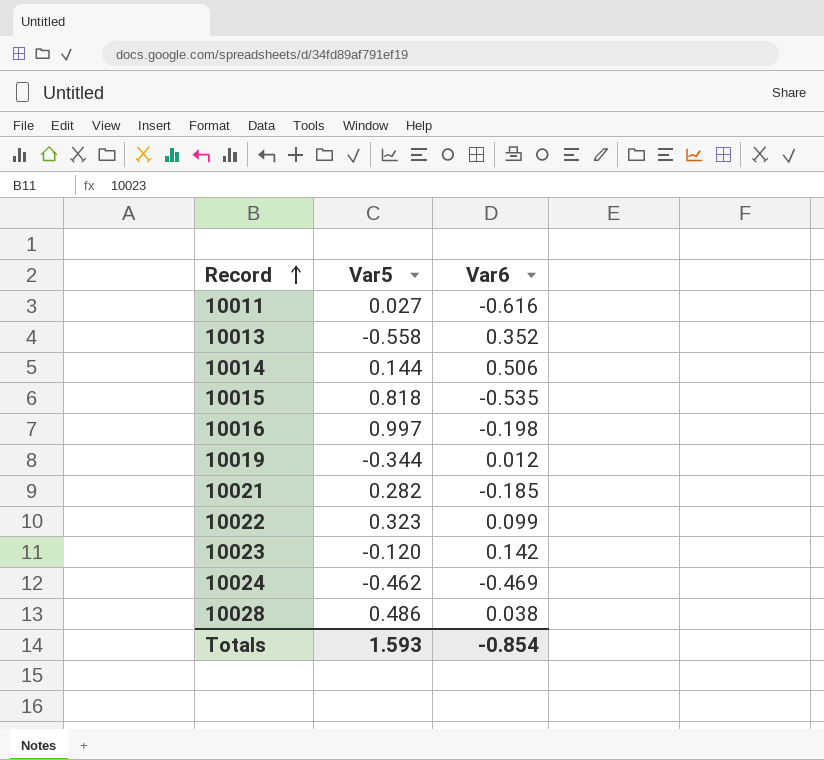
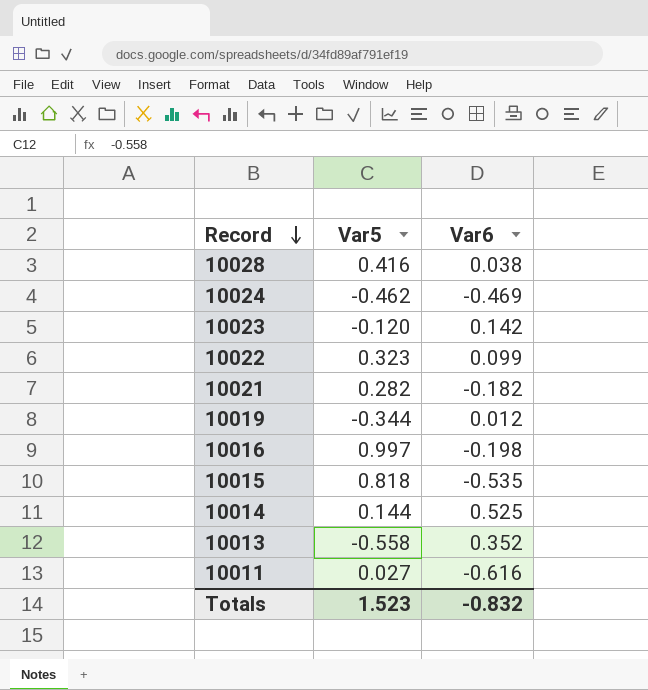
row order: Record ascending -> Record descending
10028 | Var5: 0.486 -> 0.416
10021 | Var6: -0.185 -> -0.182
10014 | Var6: 0.506 -> 0.525
Totals | Var5: 1.593 -> 1.523
Totals | Var6: -0.854 -> -0.832

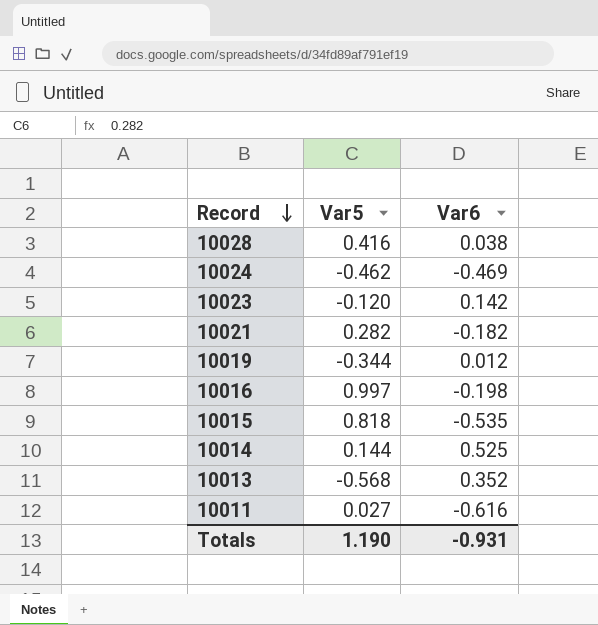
row 10022: 0.323 | 0.099 -> none
10013 | Var5: -0.558 -> -0.568
Totals | Var5: 1.523 -> 1.190
Totals | Var6: -0.832 -> -0.931

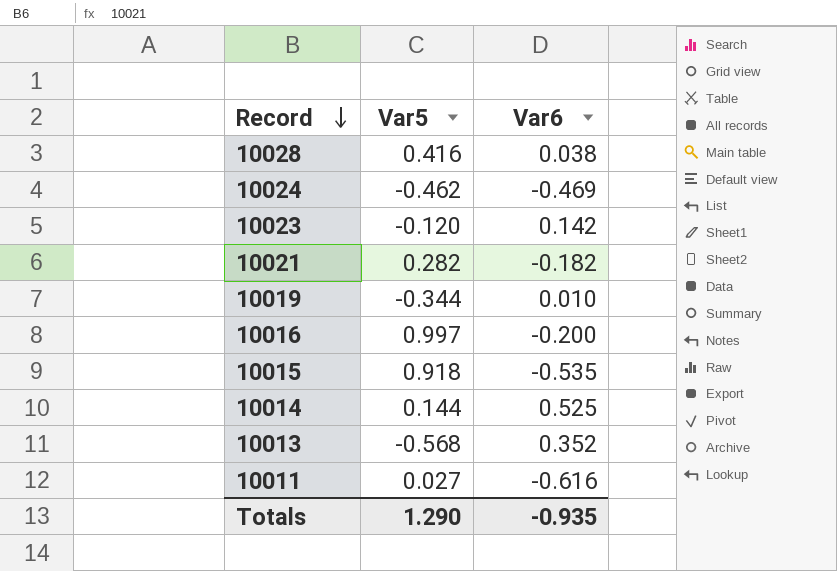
10019 | Var6: 0.012 -> 0.010
10016 | Var6: -0.198 -> -0.200
10015 | Var5: 0.818 -> 0.918
Totals | Var5: 1.190 -> 1.290
Totals | Var6: -0.931 -> -0.935

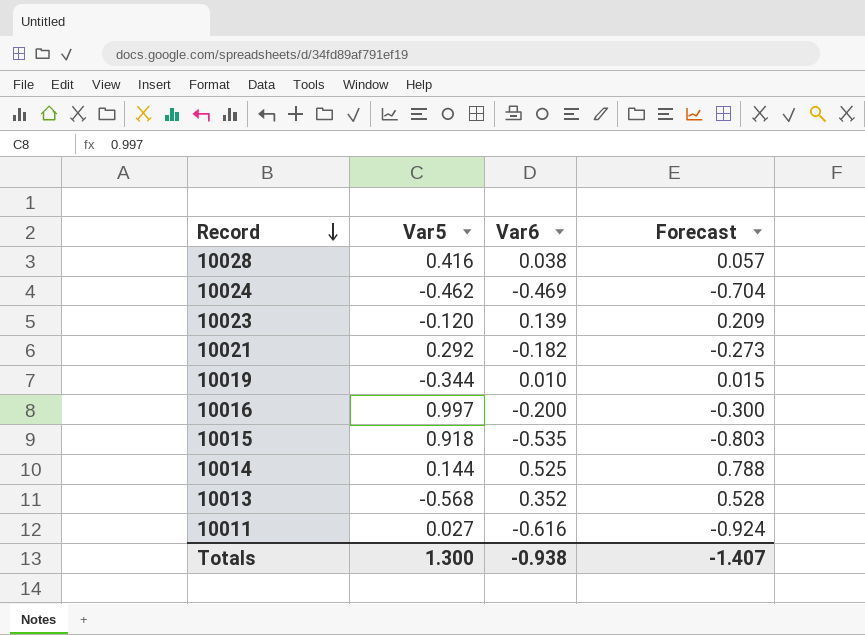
column Forecast | formula: none -> [Var6] * 1.5
10023 | Var6: 0.142 -> 0.139
10021 | Var5: 0.282 -> 0.292
Totals | Var5: 1.290 -> 1.300
Totals | Var6: -0.935 -> -0.938

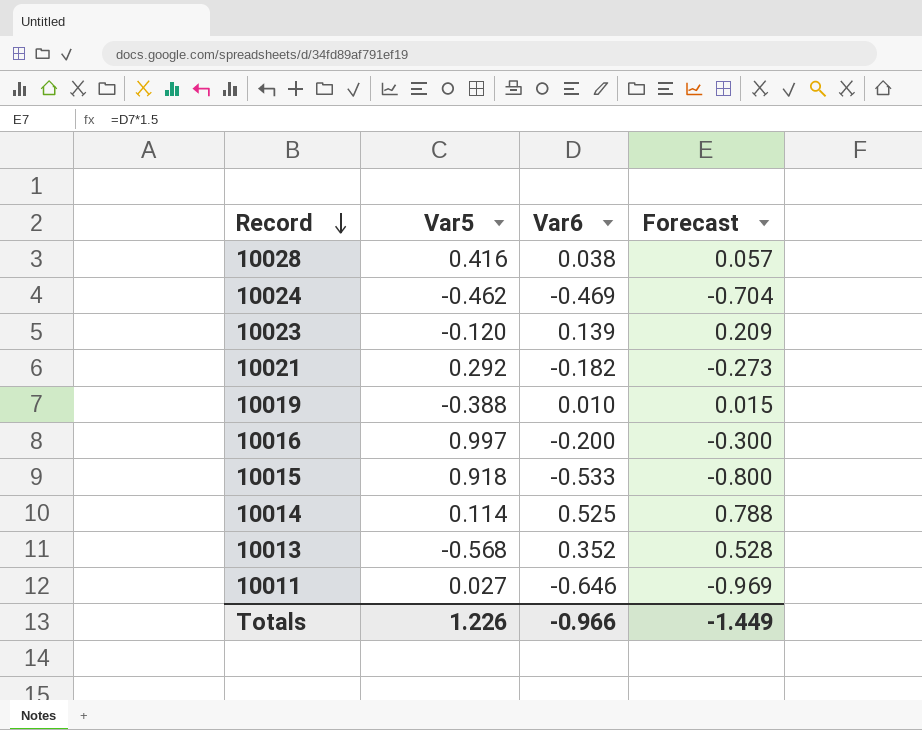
10019 | Var5: -0.344 -> -0.388
10015 | Var6: -0.535 -> -0.533
10015 | Forecast: -0.803 -> -0.800
10014 | Var5: 0.144 -> 0.114
10011 | Var6: -0.616 -> -0.646
10011 | Forecast: -0.924 -> -0.969
Totals | Var5: 1.300 -> 1.226
Totals | Var6: -0.938 -> -0.966
Totals | Forecast: -1.407 -> -1.449

